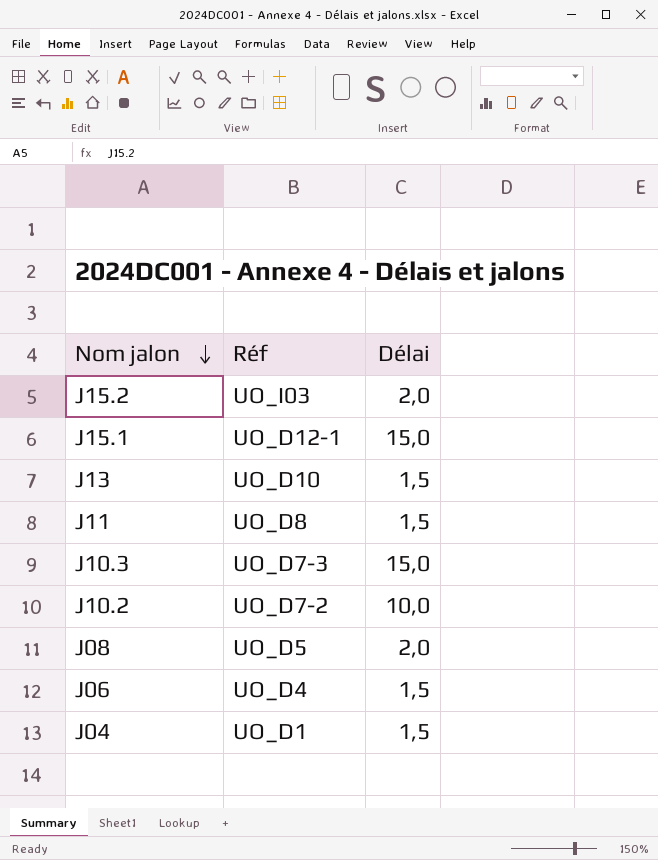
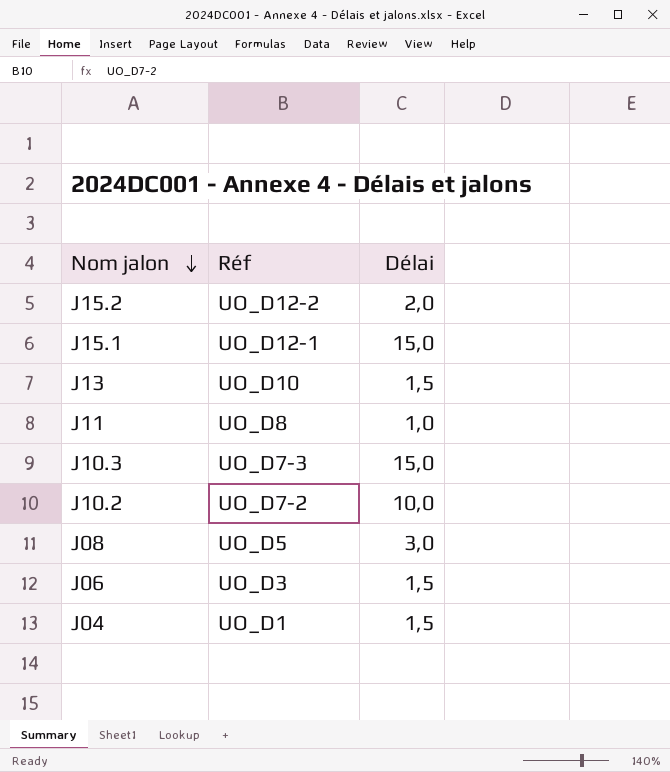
J15.2 | Réf: UO_I03 -> UO_D12-2
J11 | Délai: 1,5 -> 1,0
J08 | Délai: 2,0 -> 3,0
J06 | Réf: UO_D4 -> UO_D3

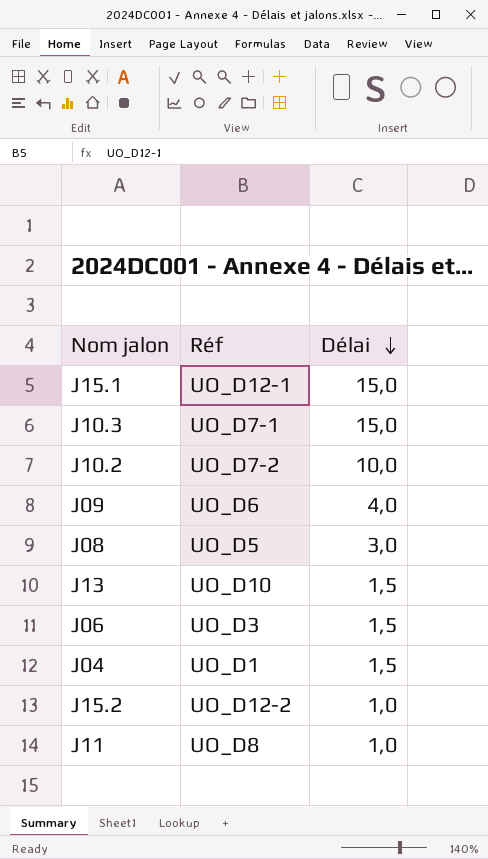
row order: Nom jalon descending -> Délai descending
J10.3 | Réf: UO_D7-3 -> UO_D7-1
row J09: none -> UO_D6 | 4,0
J15.2 | Délai: 2,0 -> 1,0

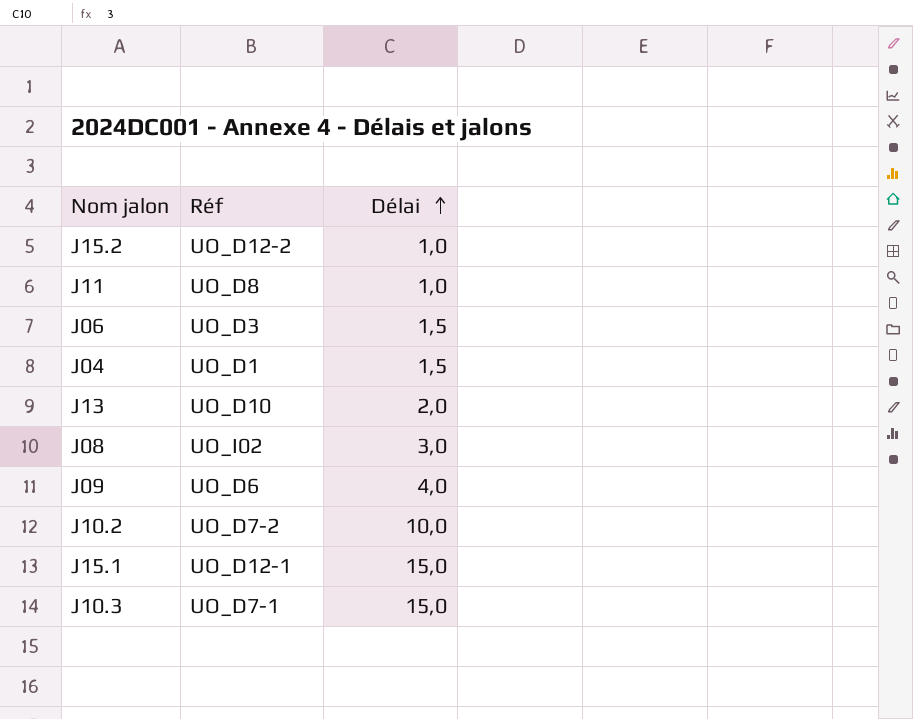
row order: Délai descending -> Délai ascending
J13 | Délai: 1,5 -> 2,0
J08 | Réf: UO_D5 -> UO_I02

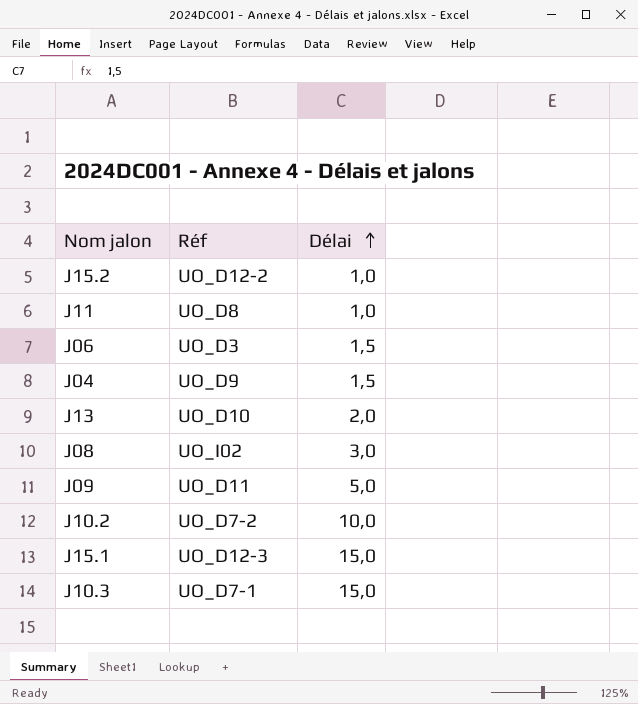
J04 | Réf: UO_D1 -> UO_D9
J09 | Réf: UO_D6 -> UO_D11
J09 | Délai: 4,0 -> 5,0
J15.1 | Réf: UO_D12-1 -> UO_D12-3

